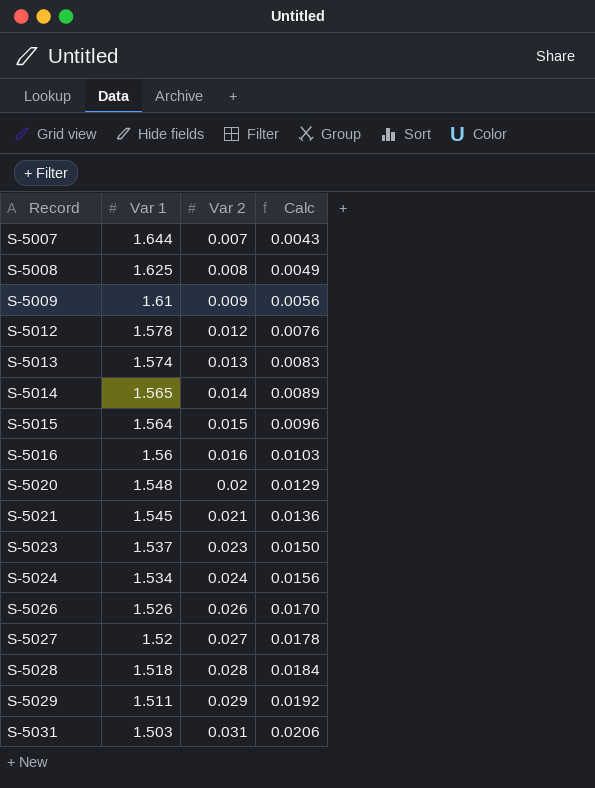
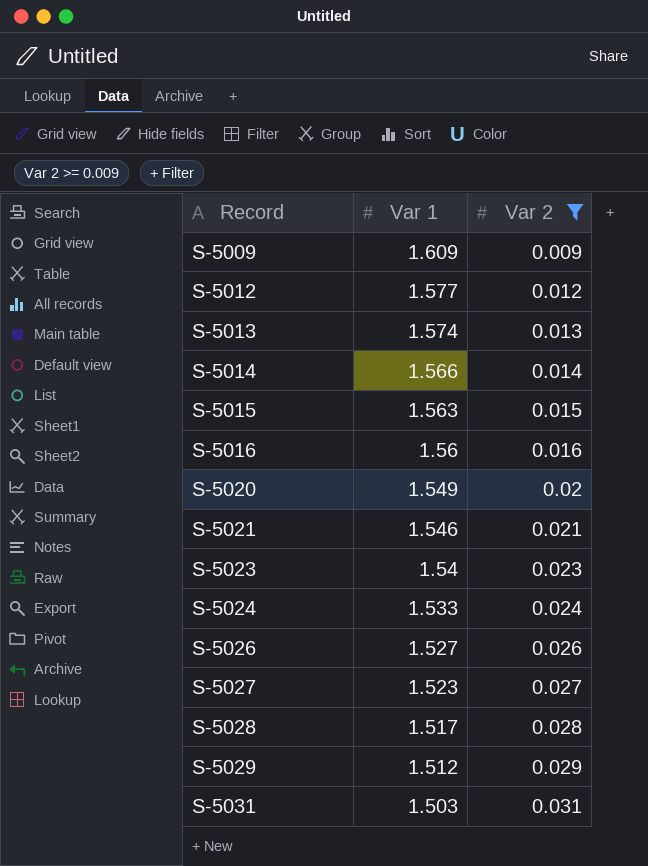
filter: none -> Var 2 >= 0.009
column Calc | formula: [Var 2] / [Var 1] -> none
S-5009 | Var 1: 1.61 -> 1.609
S-5012 | Var 1: 1.578 -> 1.577
S-5014 | Var 1: 1.565 -> 1.566
S-5015 | Var 1: 1.564 -> 1.563
S-5020 | Var 1: 1.548 -> 1.549
S-5021 | Var 1: 1.545 -> 1.546
S-5023 | Var 1: 1.537 -> 1.54
S-5024 | Var 1: 1.534 -> 1.533
S-5026 | Var 1: 1.526 -> 1.527
S-5027 | Var 1: 1.52 -> 1.523
S-5028 | Var 1: 1.518 -> 1.517
S-5029 | Var 1: 1.511 -> 1.512

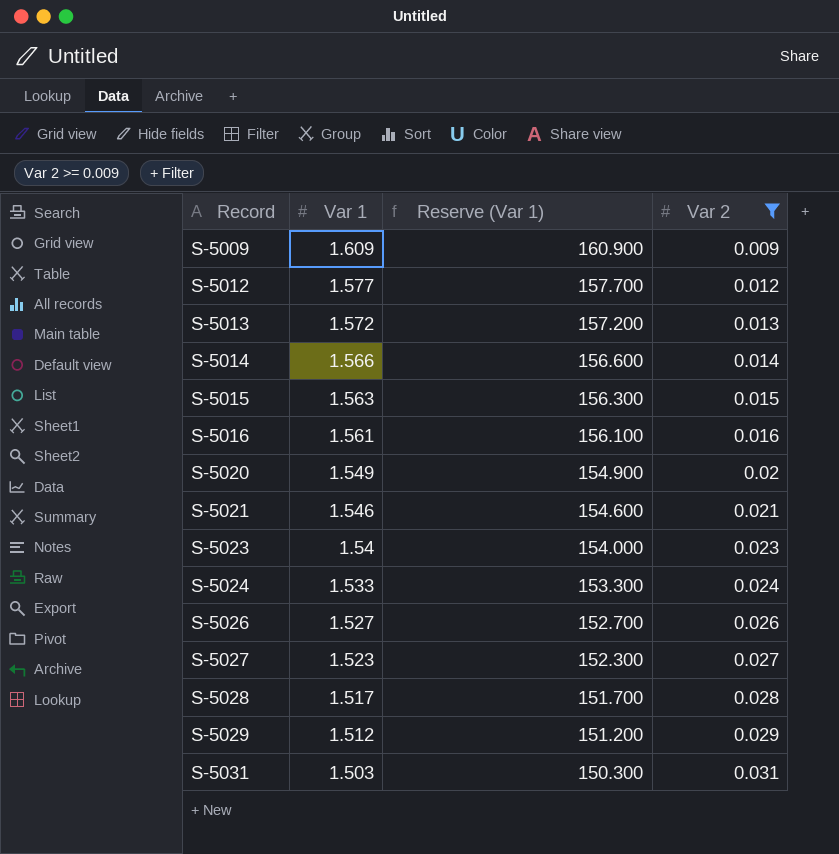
column Reserve (Var 1) | formula: none -> [Var 1] * 100
S-5013 | Var 1: 1.574 -> 1.572
S-5016 | Var 1: 1.56 -> 1.561

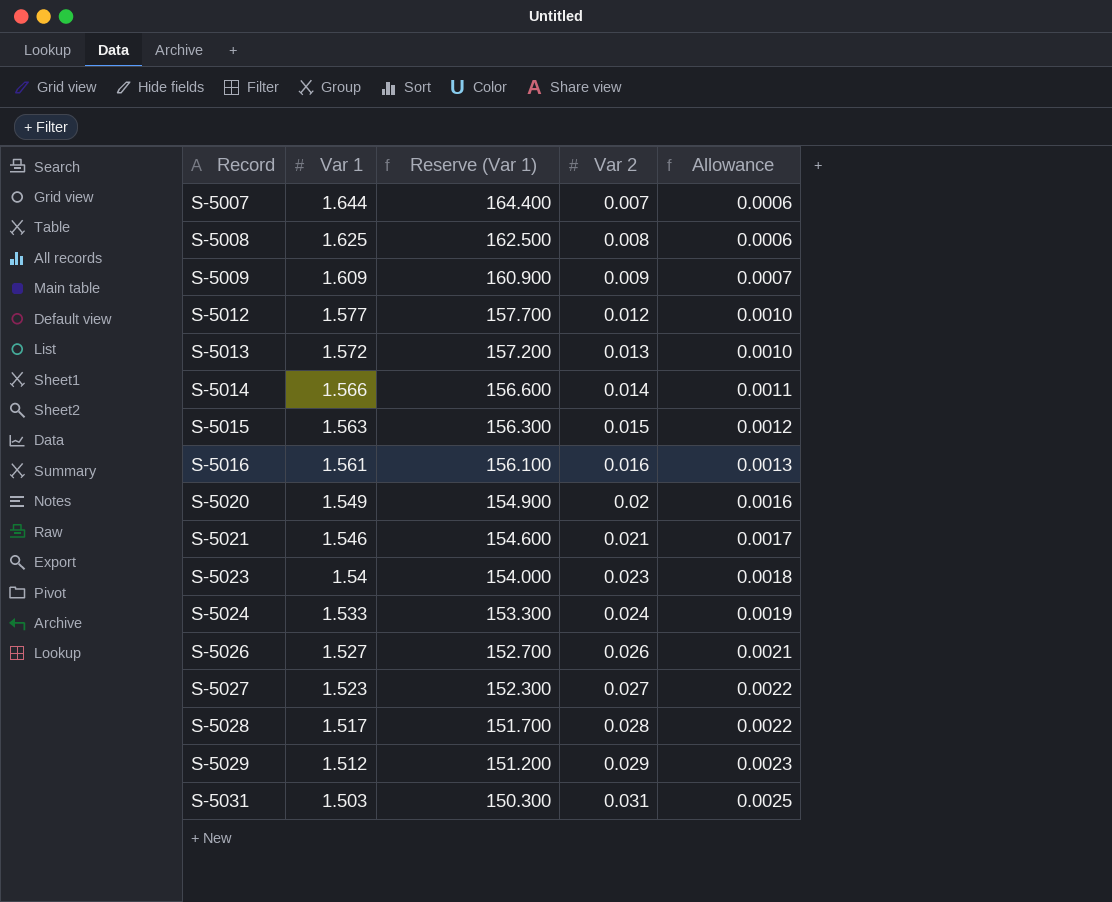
filter: Var 2 >= 0.009 -> none
column Allowance | formula: none -> [Var 2] * 0.08

